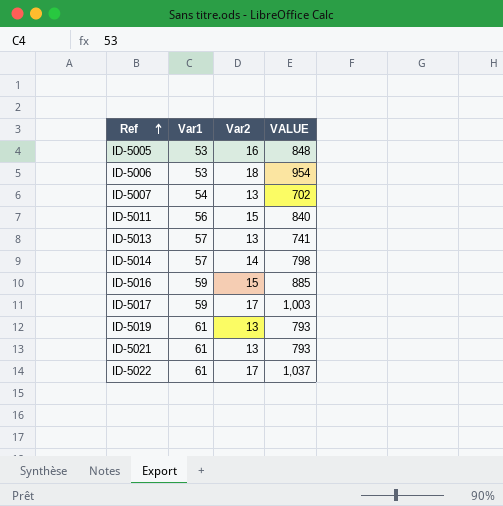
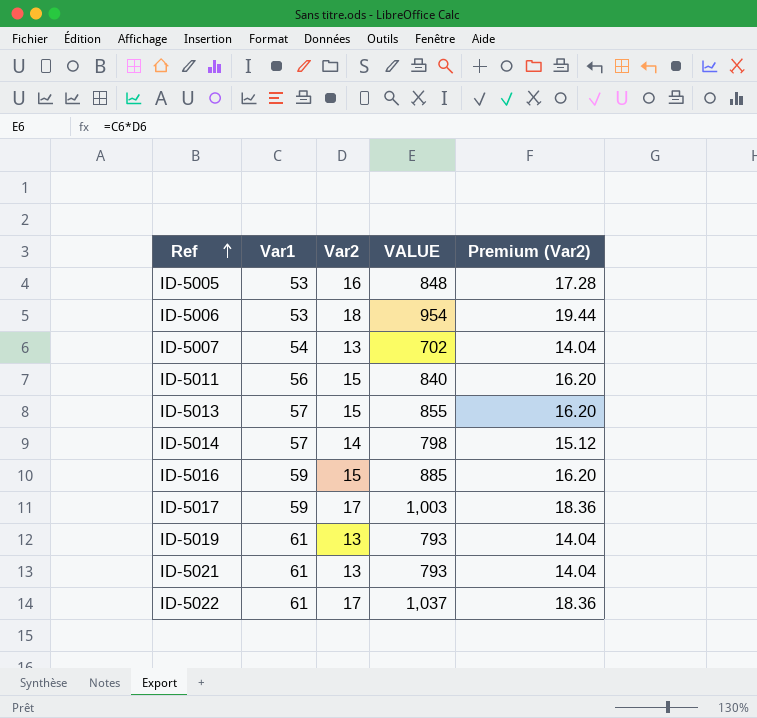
column Premium (Var2) | formula: none -> [Var2] * 1.08
ID-5013 | Var2: 13 -> 15
ID-5013 | VALUE: 741 -> 855

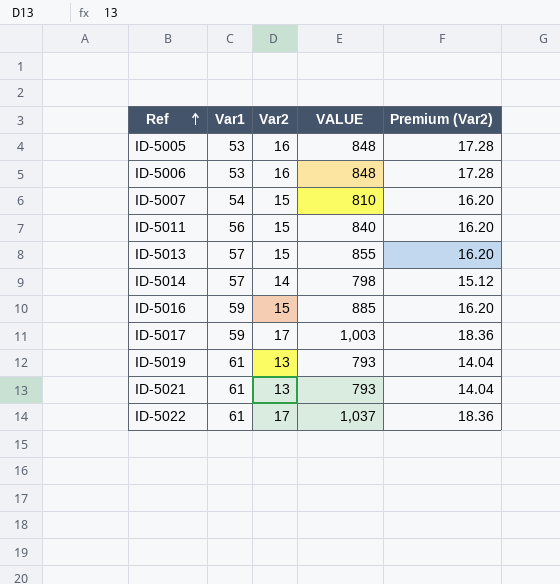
ID-5006 | Var2: 18 -> 16
ID-5006 | VALUE: 954 -> 848
ID-5006 | Premium (Var2): 19.44 -> 17.28
ID-5007 | Var2: 13 -> 15
ID-5007 | VALUE: 702 -> 810
ID-5007 | Premium (Var2): 14.04 -> 16.20

